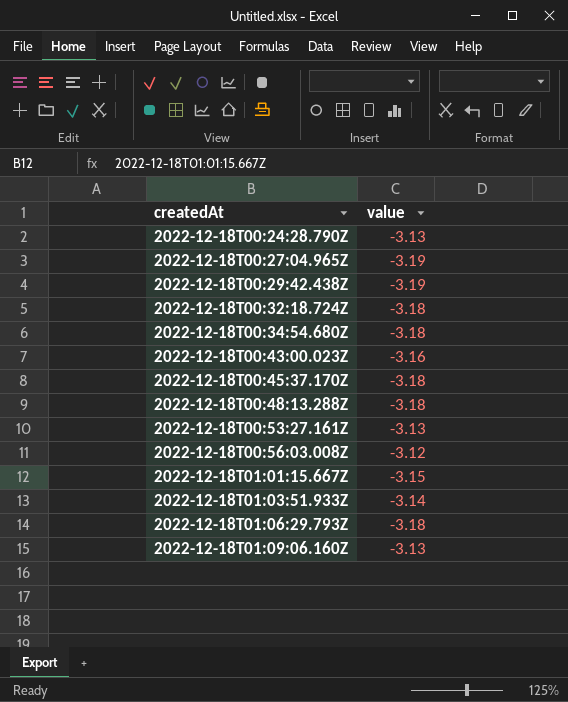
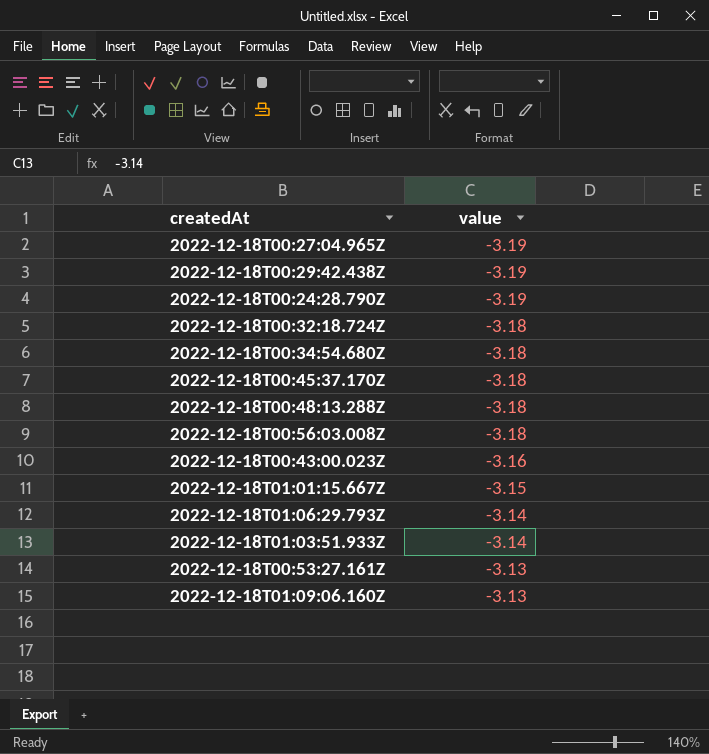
row order: createdAt ascending -> value ascending
2022-12-18T00:24:28.790Z | value: -3.13 -> -3.19
2022-12-18T00:56:03.008Z | value: -3.12 -> -3.18
2022-12-18T01:06:29.793Z | value: -3.18 -> -3.14

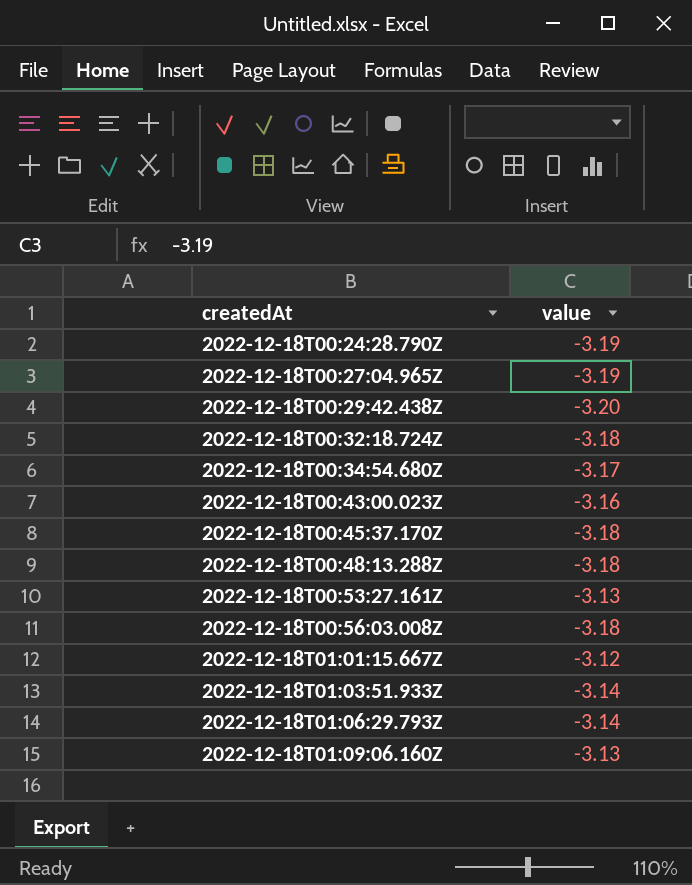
row order: value ascending -> createdAt ascending
2022-12-18T00:29:42.438Z | value: -3.19 -> -3.20
2022-12-18T00:34:54.680Z | value: -3.18 -> -3.17
2022-12-18T01:01:15.667Z | value: -3.15 -> -3.12

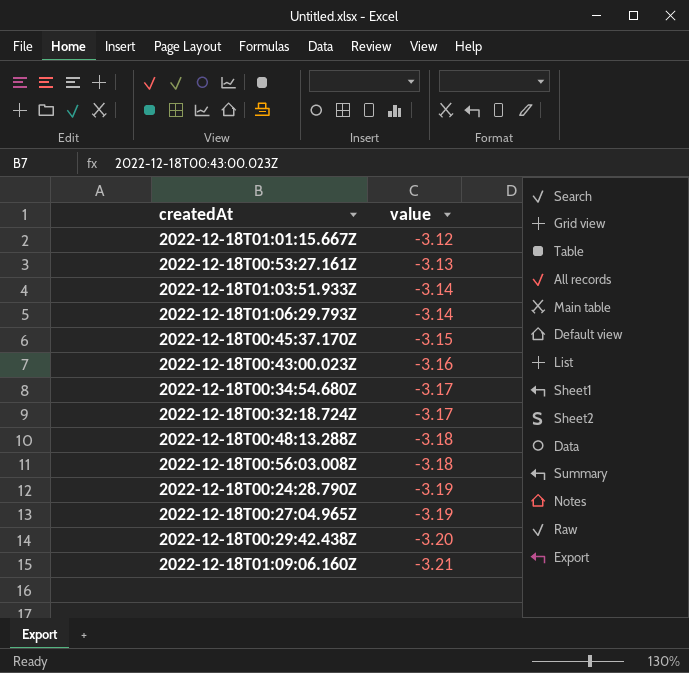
row order: createdAt ascending -> value descending
2022-12-18T00:45:37.170Z | value: -3.18 -> -3.15
2022-12-18T00:32:18.724Z | value: -3.18 -> -3.17
2022-12-18T01:09:06.160Z | value: -3.13 -> -3.21

